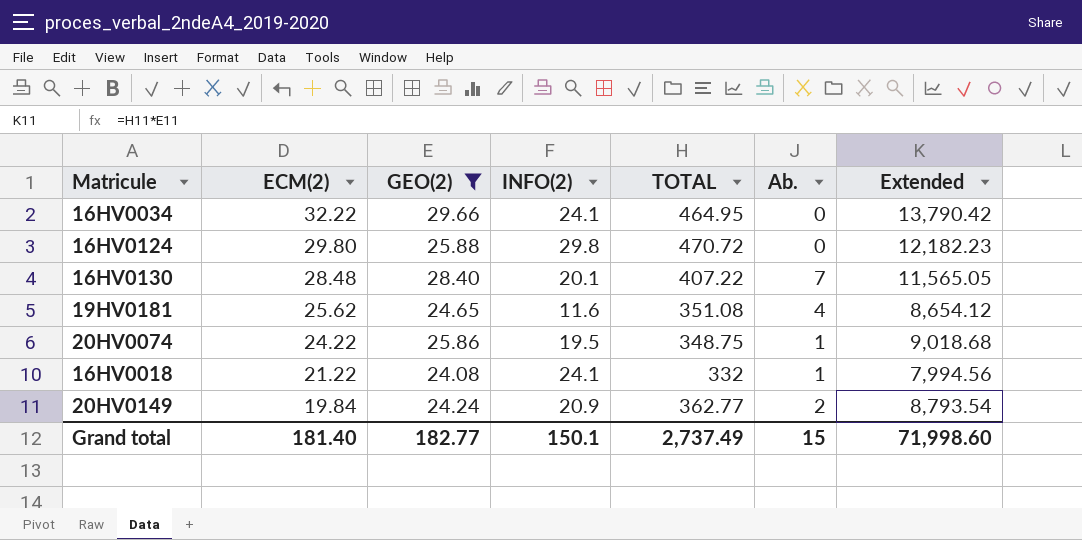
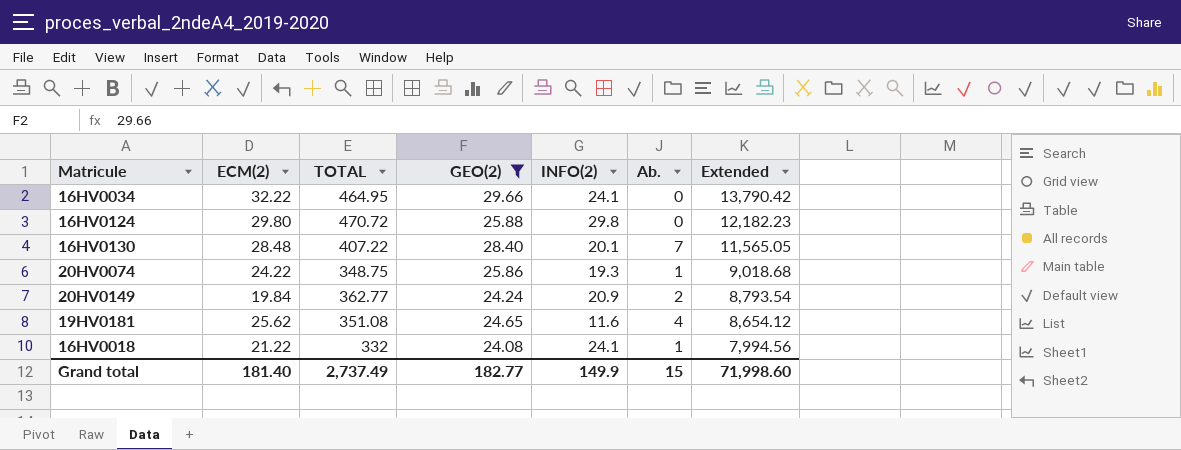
row order: ECM(2) descending -> Extended descending
column TOTAL | position: 5 -> 3
20HV0074 | INFO(2): 19.5 -> 19.3
Grand total | INFO(2): 150.1 -> 149.9

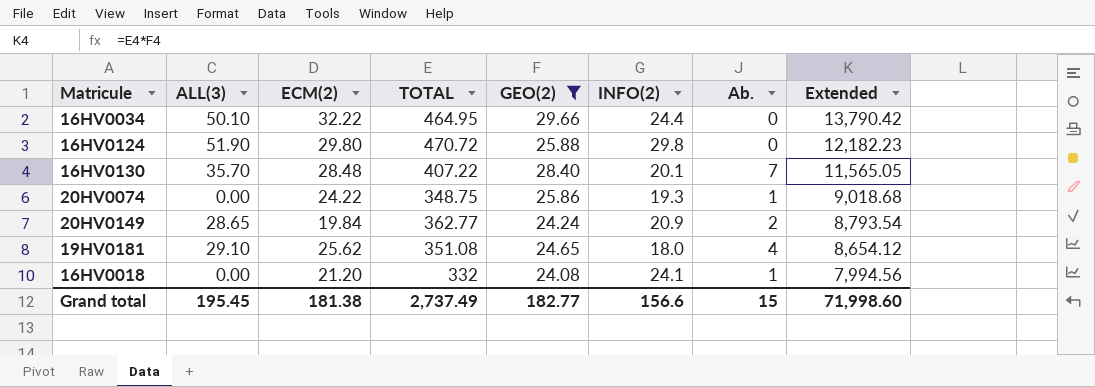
column ALL(3) | position: none -> 2
16HV0034 | INFO(2): 24.1 -> 24.4
19HV0181 | INFO(2): 11.6 -> 18.0
16HV0018 | ECM(2): 21.22 -> 21.20
Grand total | ECM(2): 181.40 -> 181.38
Grand total | INFO(2): 149.9 -> 156.6

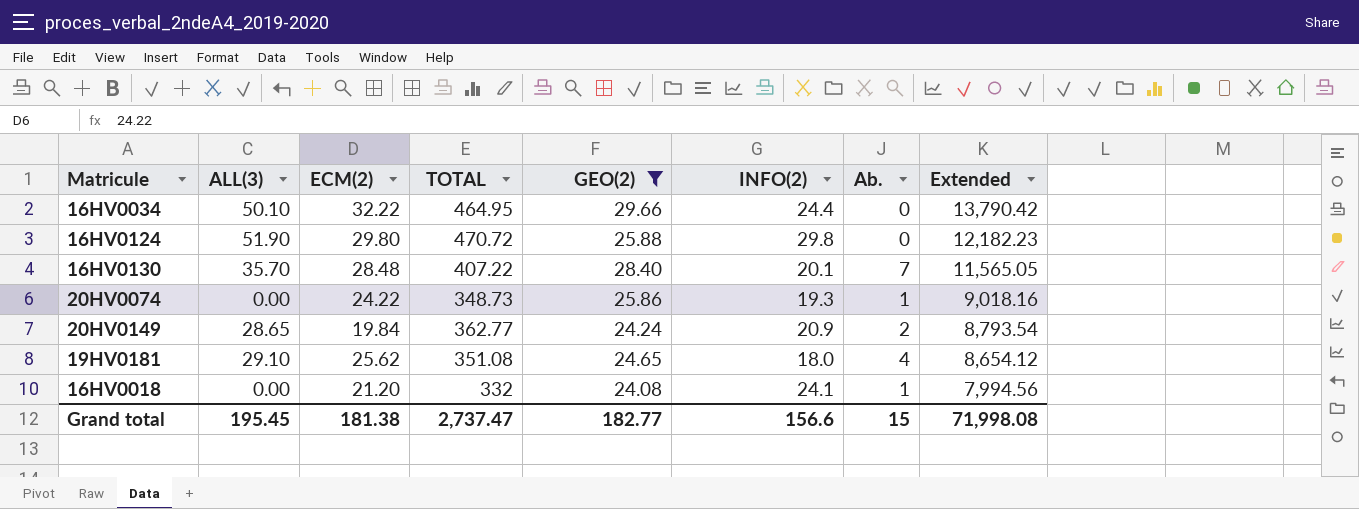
20HV0074 | TOTAL: 348.75 -> 348.73
20HV0074 | Extended: 9,018.68 -> 9,018.16
Grand total | TOTAL: 2,737.49 -> 2,737.47
Grand total | Extended: 71,998.60 -> 71,998.08

